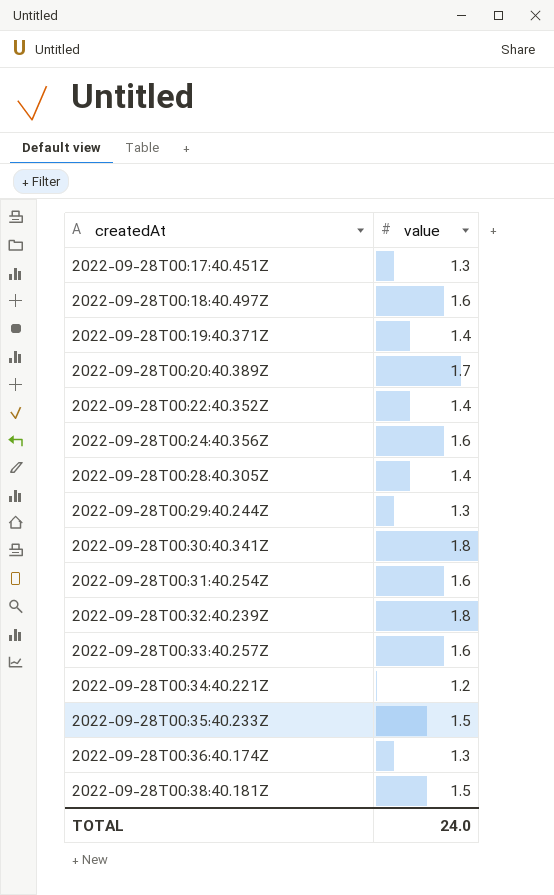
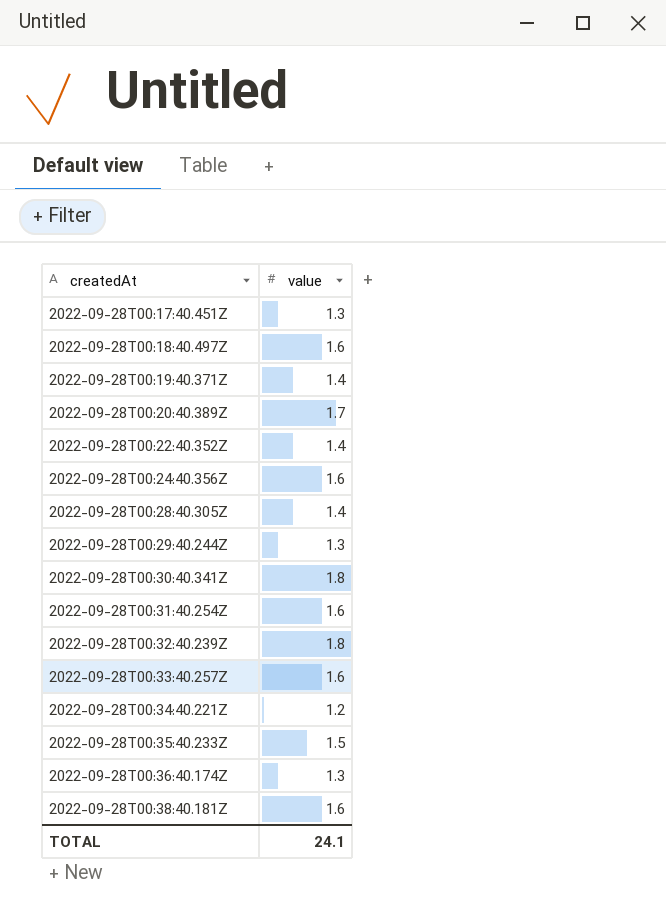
2022-09-28T00:38:40.181Z | value: 1.5 -> 1.6
TOTAL | value: 24.0 -> 24.1

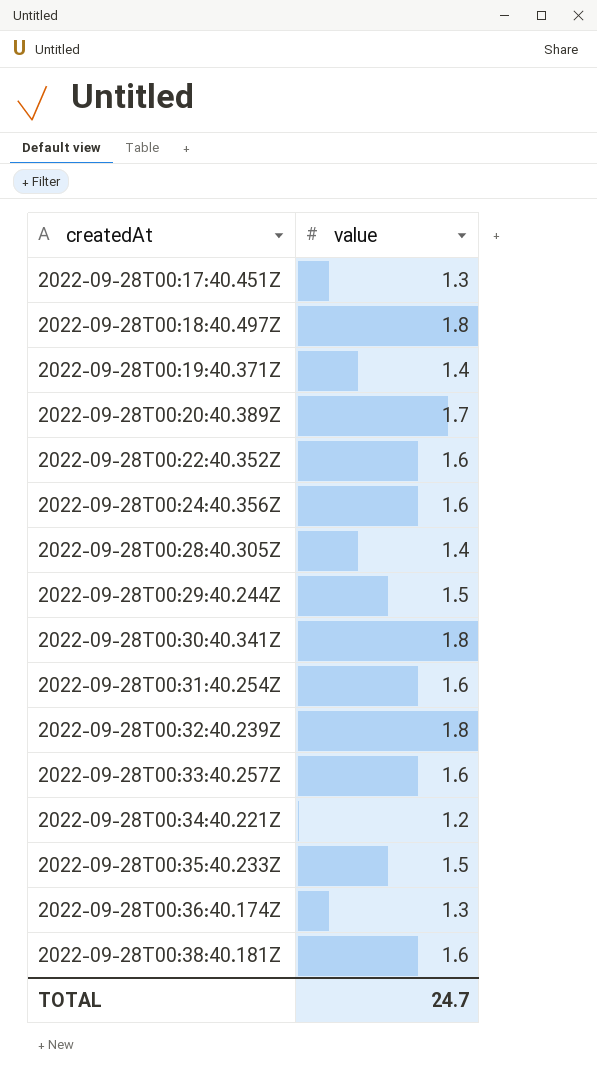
2022-09-28T00:18:40.497Z | value: 1.6 -> 1.8
2022-09-28T00:22:40.352Z | value: 1.4 -> 1.6
2022-09-28T00:29:40.244Z | value: 1.3 -> 1.5
TOTAL | value: 24.1 -> 24.7

